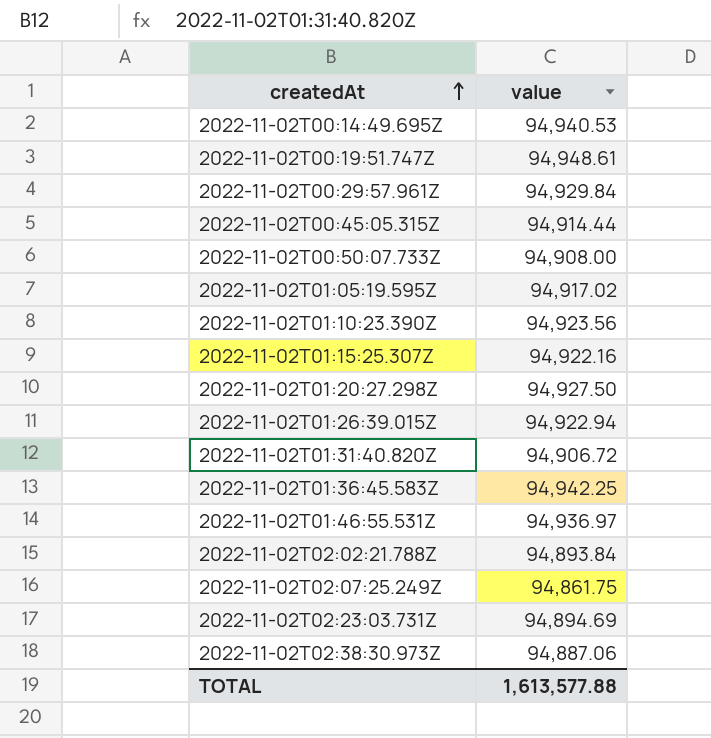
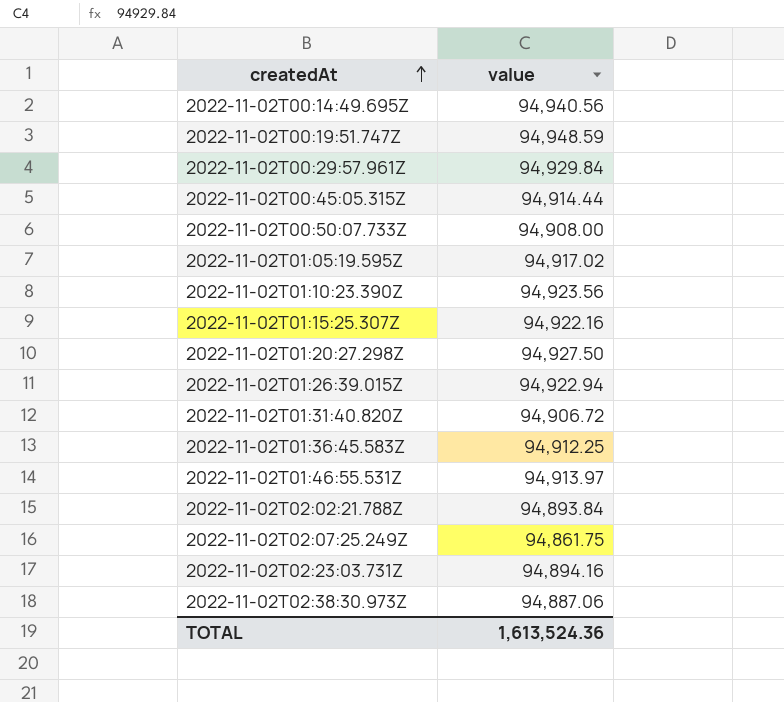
2022-11-02T00:14:49.695Z | value: 94,940.53 -> 94,940.56
2022-11-02T00:19:51.747Z | value: 94,948.61 -> 94,948.59
2022-11-02T01:36:45.583Z | value: 94,942.25 -> 94,912.25
2022-11-02T01:46:55.531Z | value: 94,936.97 -> 94,913.97
2022-11-02T02:23:03.731Z | value: 94,894.69 -> 94,894.16
TOTAL | value: 1,613,577.88 -> 1,613,524.36

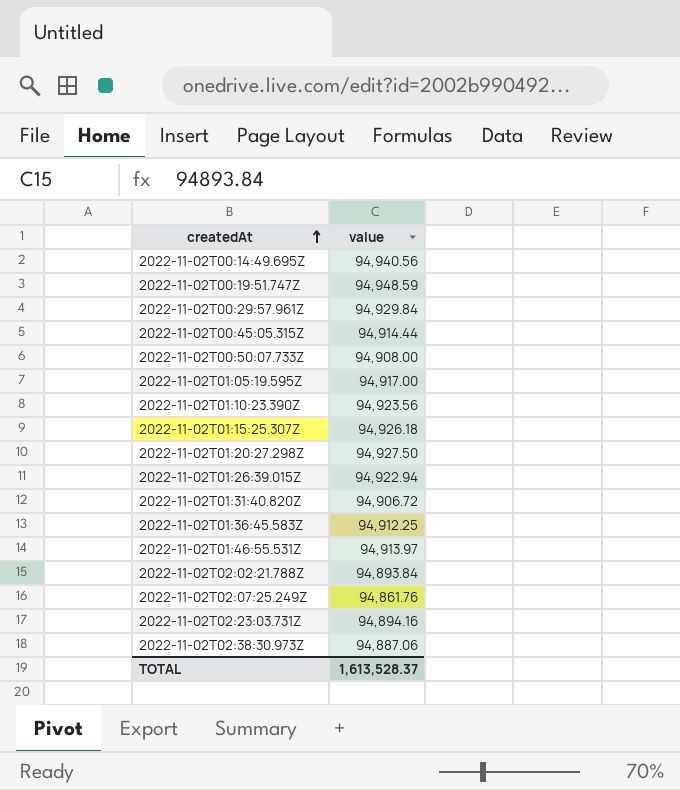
2022-11-02T01:05:19.595Z | value: 94,917.02 -> 94,917.00
2022-11-02T01:15:25.307Z | value: 94,922.16 -> 94,926.18
2022-11-02T02:07:25.249Z | value: 94,861.75 -> 94,861.76
TOTAL | value: 1,613,524.36 -> 1,613,528.37

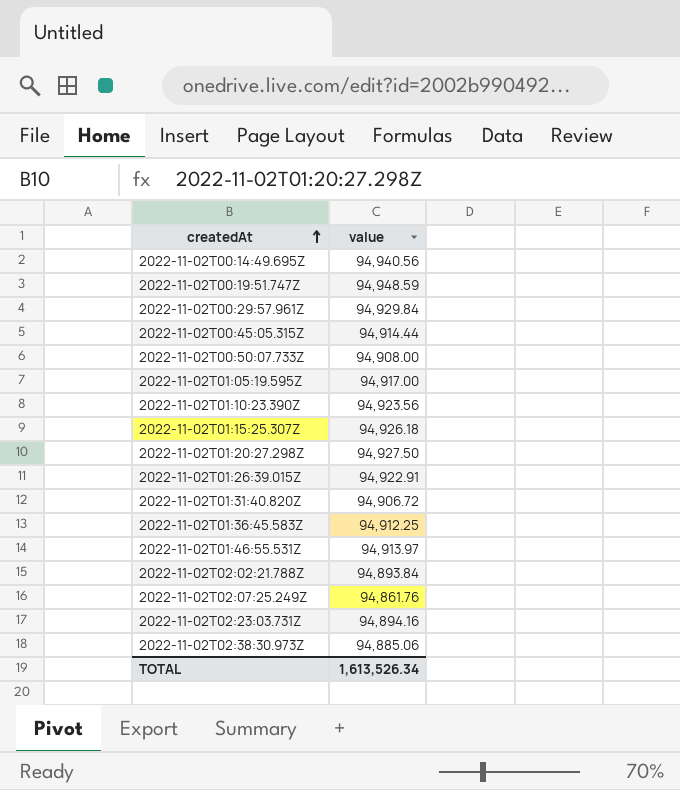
2022-11-02T01:26:39.015Z | value: 94,922.94 -> 94,922.91
2022-11-02T02:38:30.973Z | value: 94,887.06 -> 94,885.06
TOTAL | value: 1,613,528.37 -> 1,613,526.34

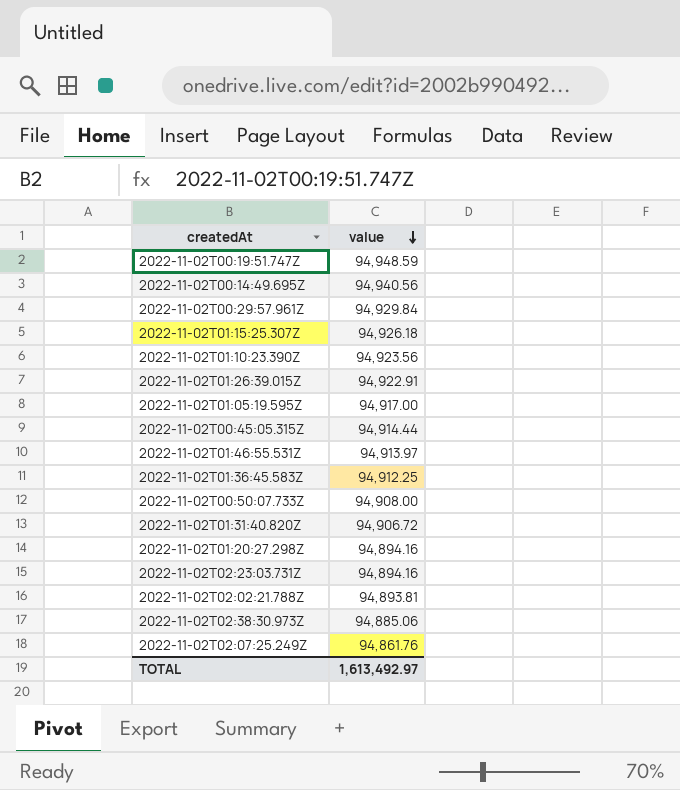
row order: createdAt ascending -> value descending
2022-11-02T01:20:27.298Z | value: 94,927.50 -> 94,894.16
2022-11-02T02:02:21.788Z | value: 94,893.84 -> 94,893.81
TOTAL | value: 1,613,526.34 -> 1,613,492.97

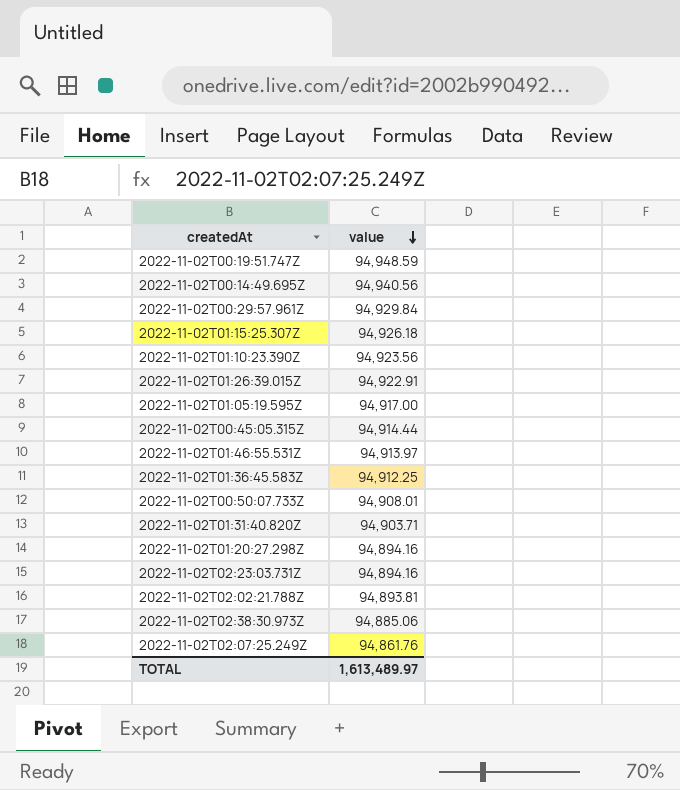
2022-11-02T00:50:07.733Z | value: 94,908.00 -> 94,908.01
2022-11-02T01:31:40.820Z | value: 94,906.72 -> 94,903.71
TOTAL | value: 1,613,492.97 -> 1,613,489.97

